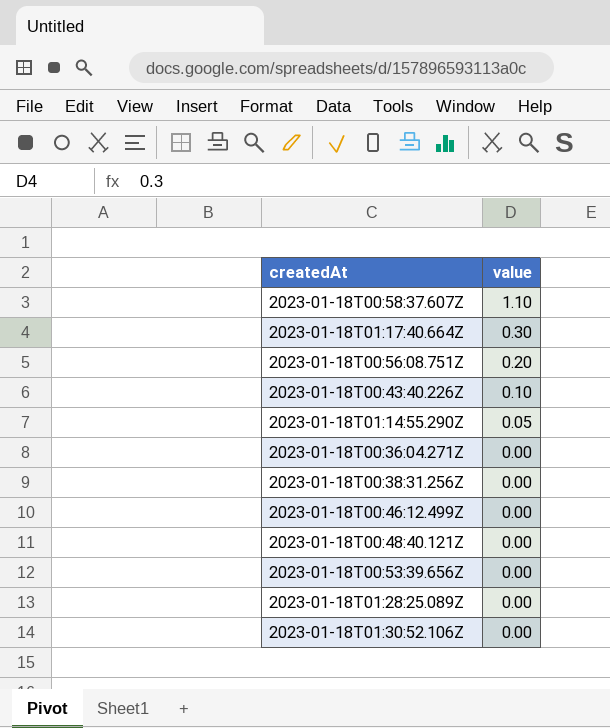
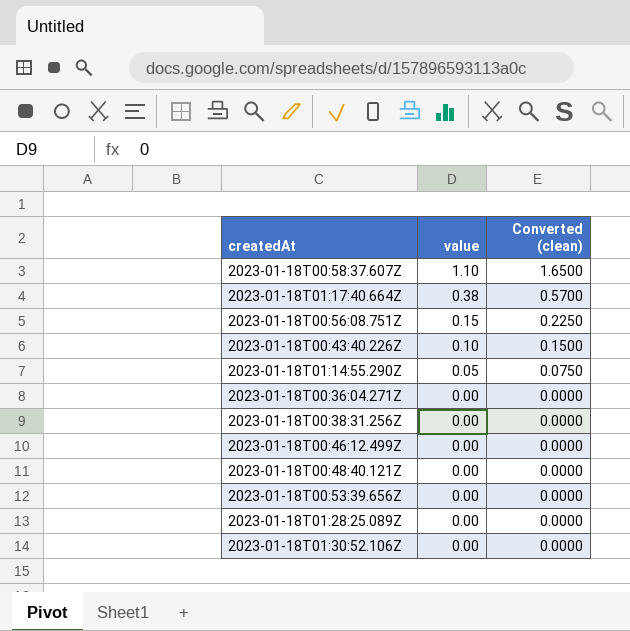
column Converted (clean) | formula: none -> [value] * 1.5
2023-01-18T01:17:40.664Z | value: 0.30 -> 0.38
2023-01-18T00:56:08.751Z | value: 0.20 -> 0.15

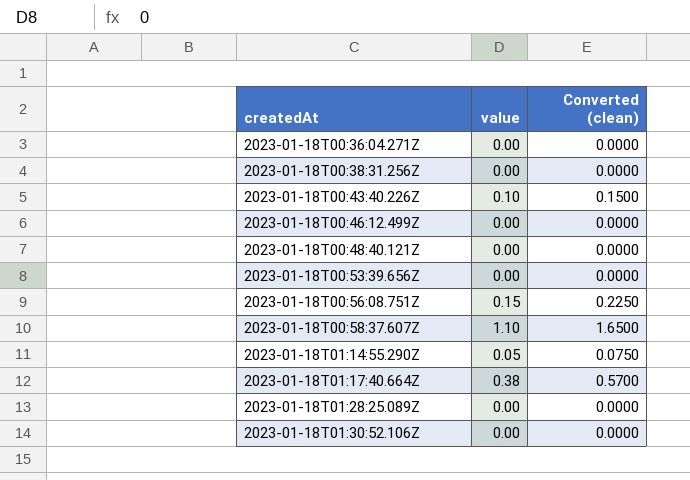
row order: value descending -> createdAt ascending

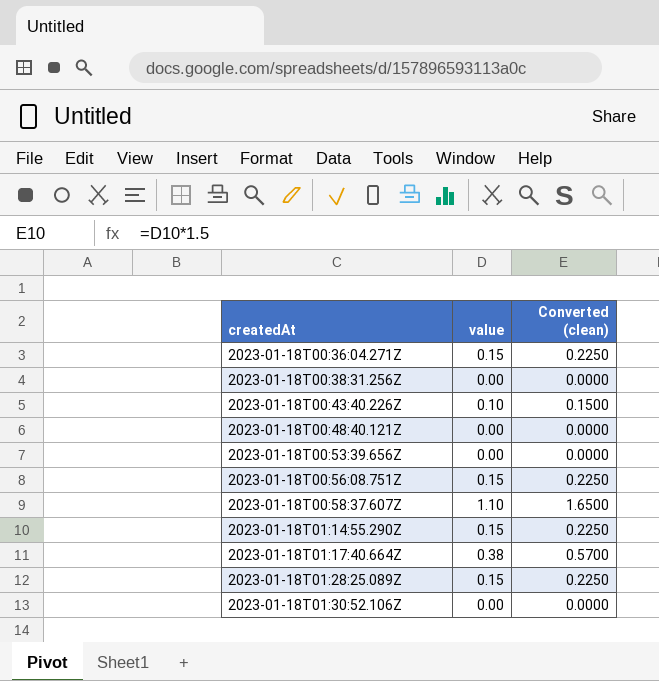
row 2023-01-18T00:46:12.499Z: 0.00 | 0.0000 -> none
2023-01-18T00:36:04.271Z | value: 0.00 -> 0.15
2023-01-18T00:36:04.271Z | Converted (clean): 0.0000 -> 0.2250
2023-01-18T01:14:55.290Z | value: 0.05 -> 0.15
2023-01-18T01:14:55.290Z | Converted (clean): 0.0750 -> 0.2250
2023-01-18T01:28:25.089Z | value: 0.00 -> 0.15
2023-01-18T01:28:25.089Z | Converted (clean): 0.0000 -> 0.2250

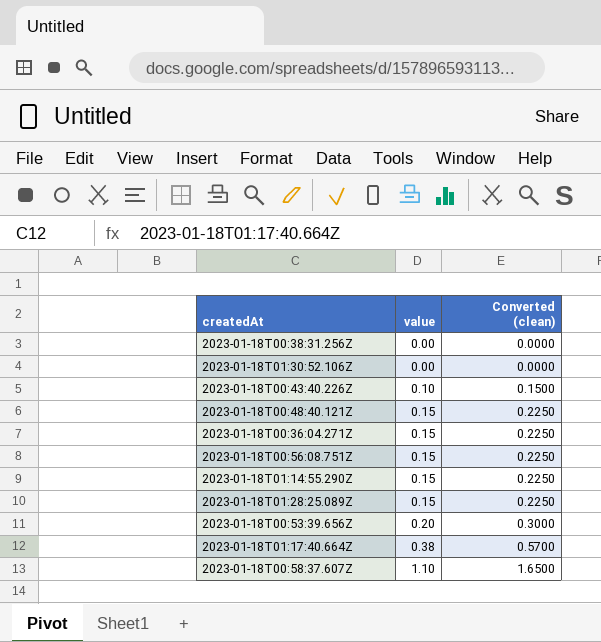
row order: createdAt ascending -> value ascending
2023-01-18T00:48:40.121Z | value: 0.00 -> 0.15
2023-01-18T00:48:40.121Z | Converted (clean): 0.0000 -> 0.2250
2023-01-18T00:53:39.656Z | value: 0.00 -> 0.20
2023-01-18T00:53:39.656Z | Converted (clean): 0.0000 -> 0.3000

